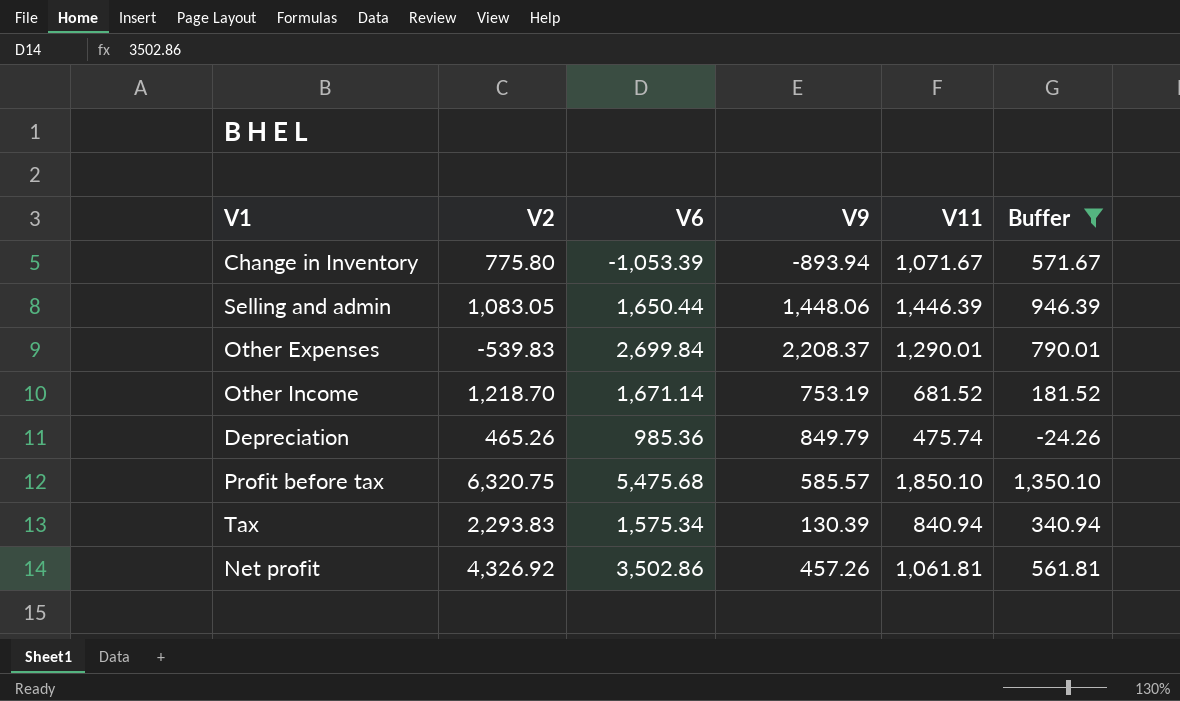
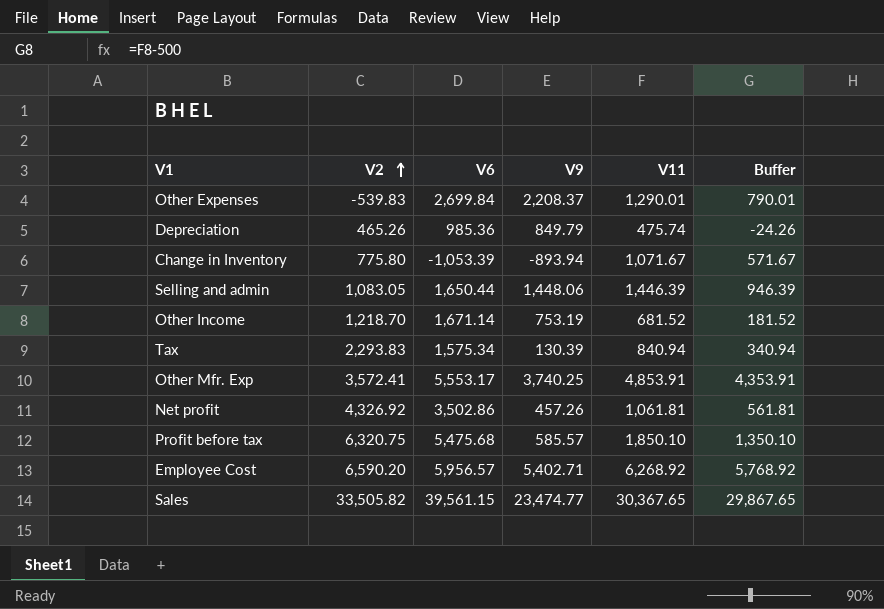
filter: Buffer <= 1,350.10 -> none
row order: none -> V2 ascending

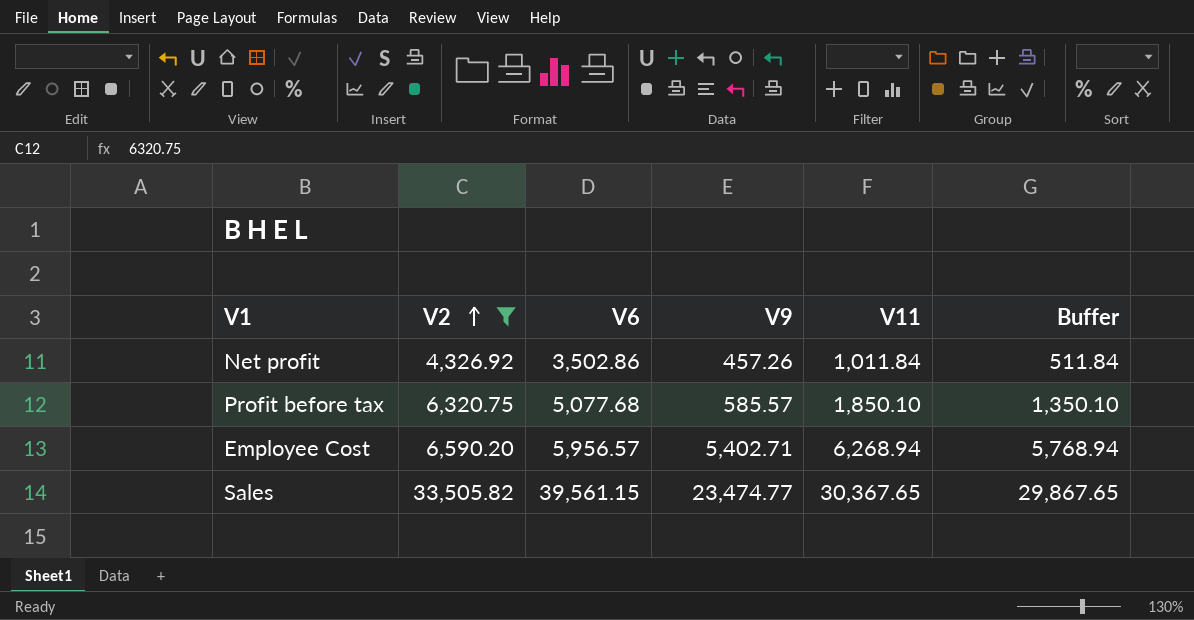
filter: none -> V2 >= 4,326.92
Net profit | V11: 1,061.81 -> 1,011.84
Net profit | Buffer: 561.81 -> 511.84
Profit before tax | V6: 5,475.68 -> 5,077.68
Employee Cost | V11: 6,268.92 -> 6,268.94
Employee Cost | Buffer: 5,768.92 -> 5,768.94

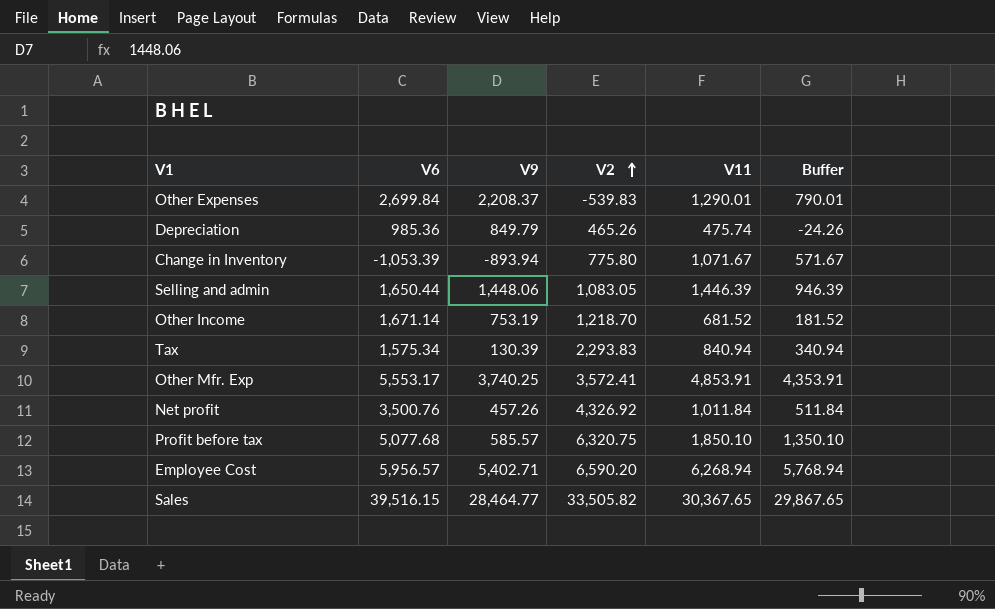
filter: V2 >= 4,326.92 -> none
column V2 | position: 2 -> 4
Net profit | V6: 3,502.86 -> 3,500.76
Sales | V6: 39,561.15 -> 39,516.15
Sales | V9: 23,474.77 -> 28,464.77

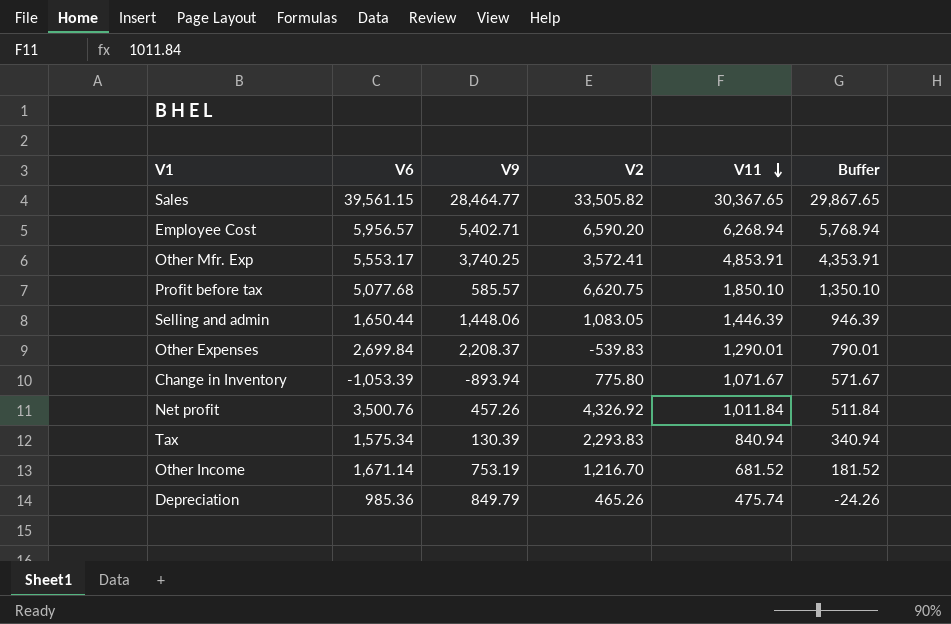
row order: V2 ascending -> V11 descending
Sales | V6: 39,516.15 -> 39,561.15
Profit before tax | V2: 6,320.75 -> 6,620.75
Other Income | V2: 1,218.70 -> 1,216.70

